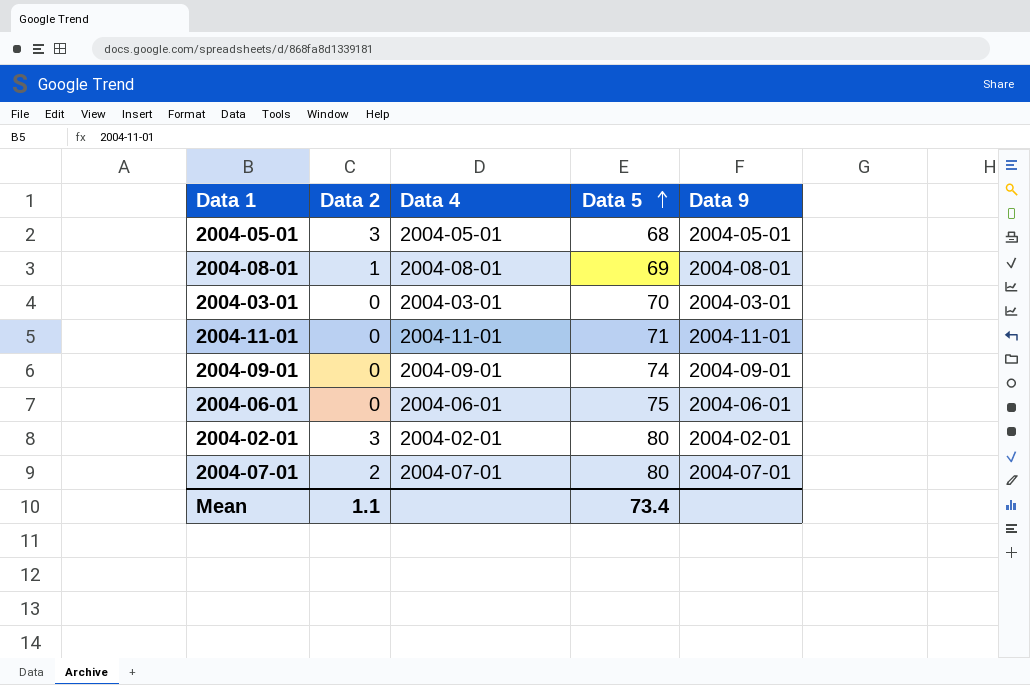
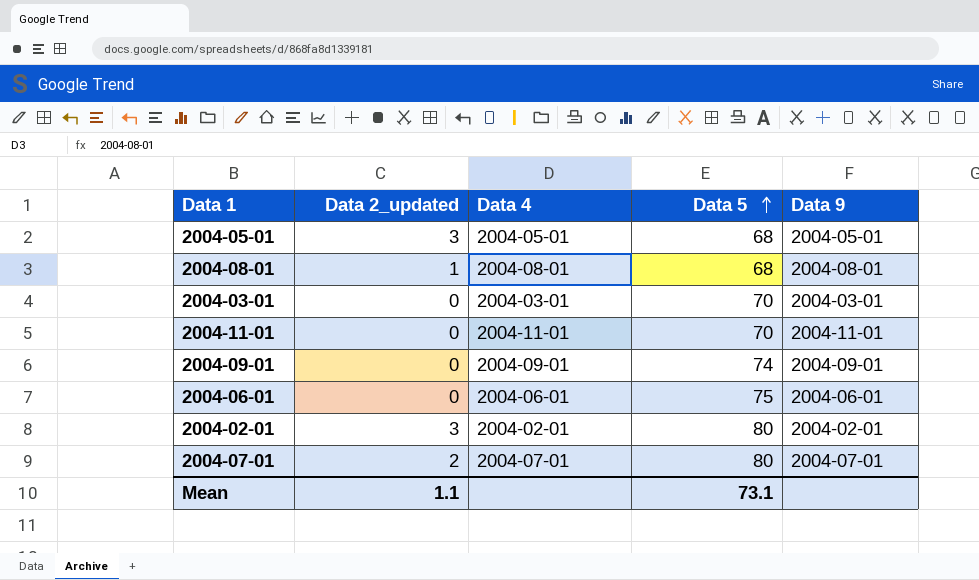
column name: Data 2 -> Data 2_updated
2004-08-01 | Data 5: 69 -> 68
2004-11-01 | Data 5: 71 -> 70
Mean | Data 5: 73.4 -> 73.1

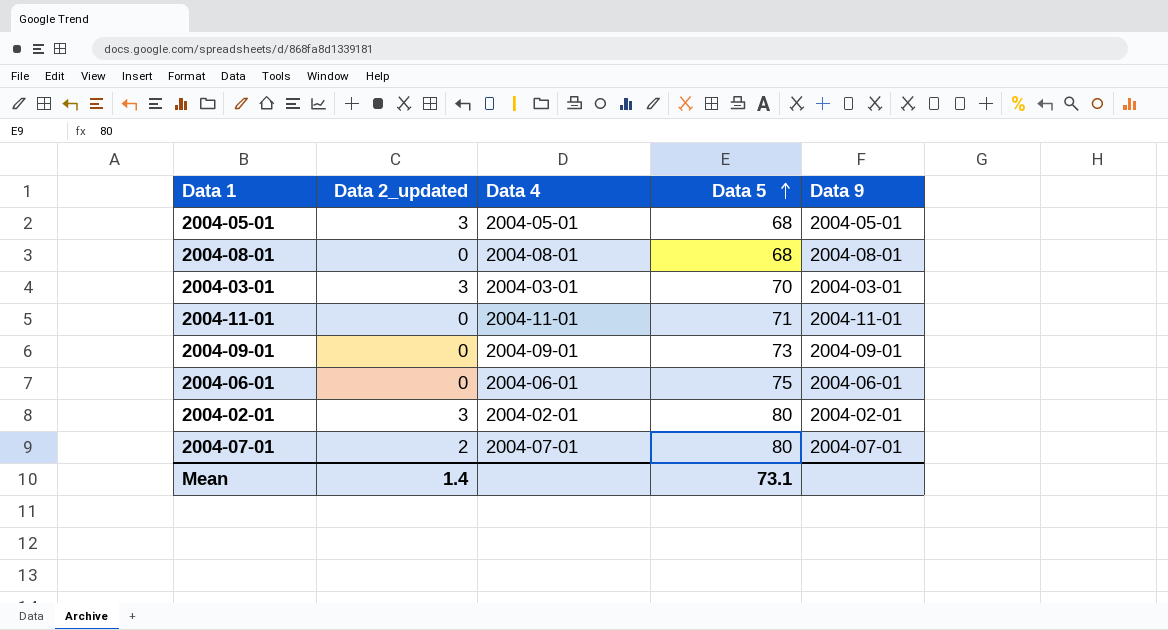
2004-08-01 | Data 2_updated: 1 -> 0
2004-03-01 | Data 2_updated: 0 -> 3
2004-11-01 | Data 5: 70 -> 71
2004-09-01 | Data 5: 74 -> 73
Mean | Data 2_updated: 1.1 -> 1.4

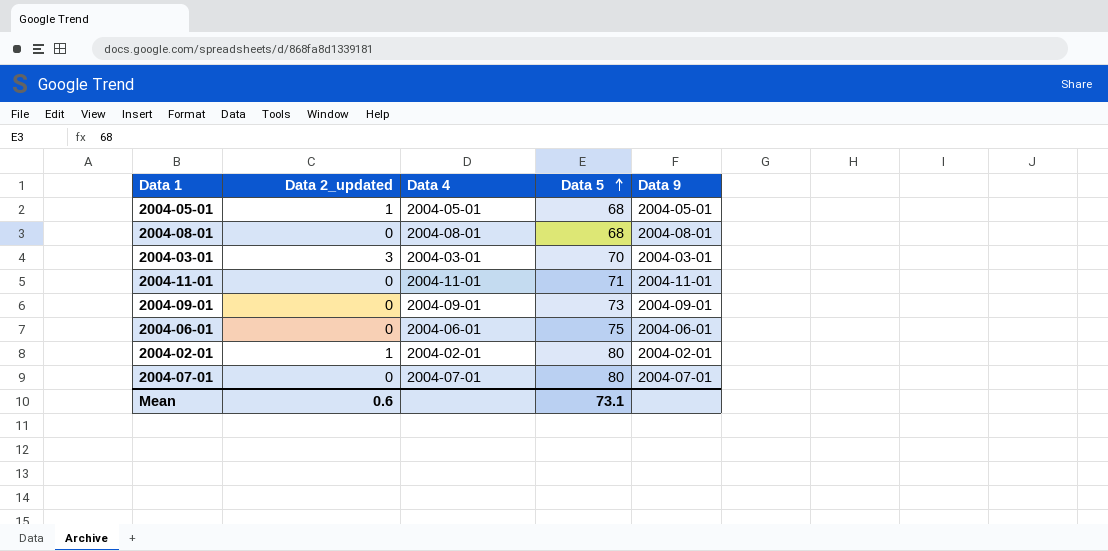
2004-05-01 | Data 2_updated: 3 -> 1
2004-02-01 | Data 2_updated: 3 -> 1
2004-07-01 | Data 2_updated: 2 -> 0
Mean | Data 2_updated: 1.4 -> 0.6

